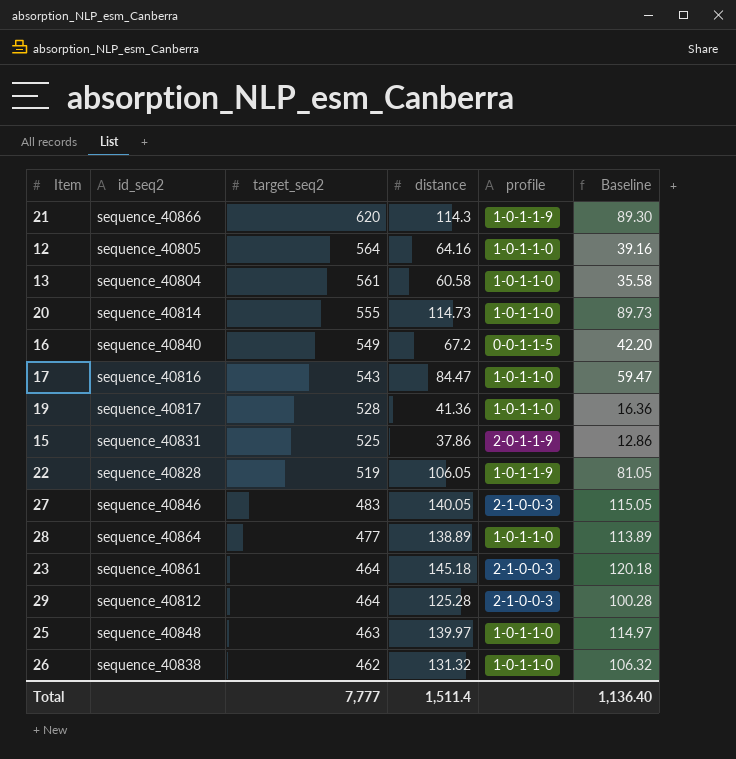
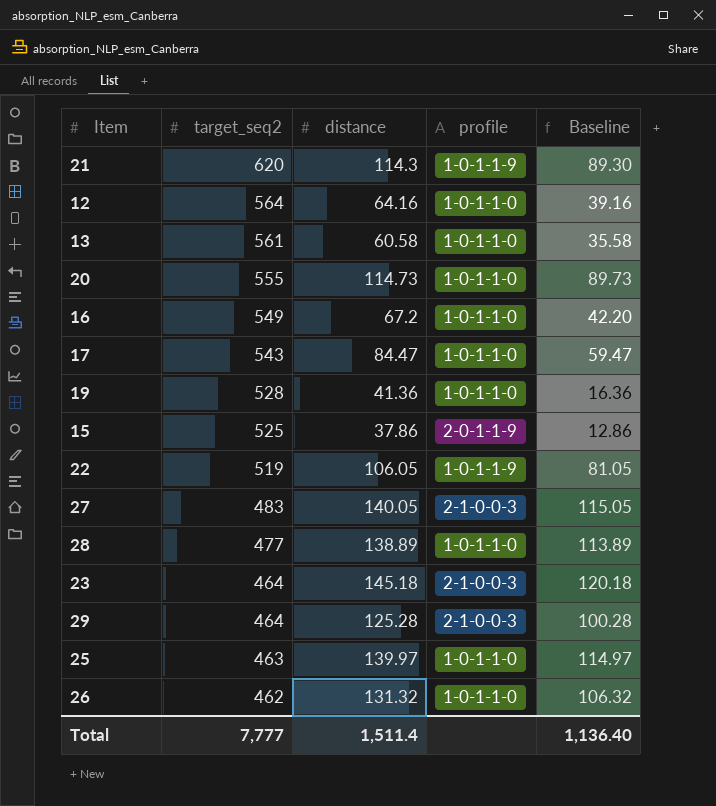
column id_seq2 | position: 2 -> none
16 | profile: 0-0-1-1-5 -> 1-0-1-1-0

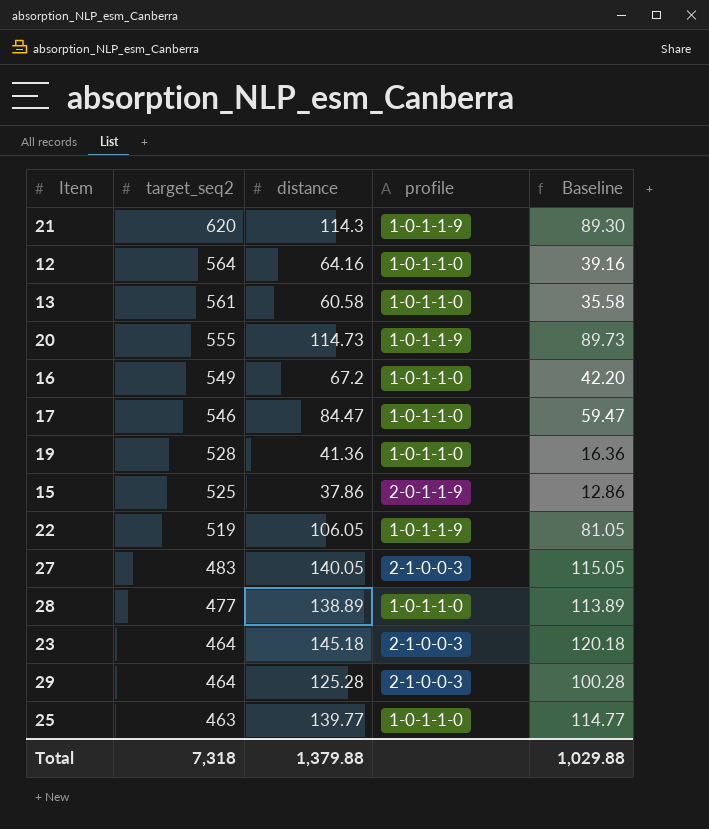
row 26: 462 | 131.32 | 1-0-1-1-0 | 106.32 -> none
20 | profile: 1-0-1-1-0 -> 1-0-1-1-9
17 | target_seq2: 543 -> 546
25 | distance: 139.97 -> 139.77
25 | Baseline: 114.97 -> 114.77
Total | target_seq2: 7,777 -> 7,318
Total | distance: 1,511.4 -> 1,379.88
Total | Baseline: 1,136.40 -> 1,029.88

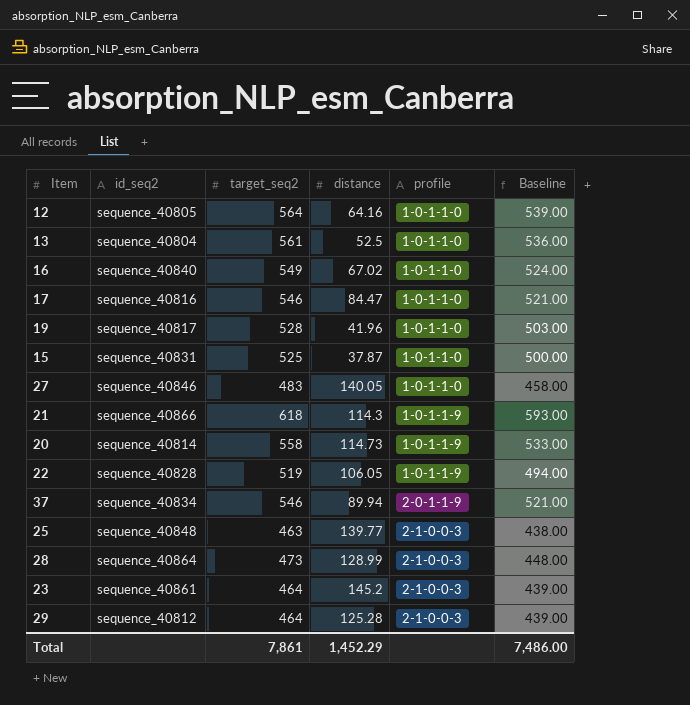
row order: target_seq2 descending -> profile ascending
column id_seq2 | position: none -> 2
column Baseline | formula: [distance] - 25 -> [target_seq2] - 25
13 | distance: 60.58 -> 52.5
16 | distance: 67.2 -> 67.02
19 | distance: 41.36 -> 41.96
15 | distance: 37.86 -> 37.87
15 | profile: 2-0-1-1-9 -> 1-0-1-1-0
27 | profile: 2-1-0-0-3 -> 1-0-1-1-0
21 | target_seq2: 620 -> 618
20 | target_seq2: 555 -> 558
row 37: none -> sequence_40834 | 546 | 89.94 | 2-0-1-1-9 | 521.00
25 | profile: 1-0-1-1-0 -> 2-1-0-0-3
28 | target_seq2: 477 -> 473
28 | distance: 138.89 -> 128.99
28 | profile: 1-0-1-1-0 -> 2-1-0-0-3
23 | distance: 145.18 -> 145.2
Total | target_seq2: 7,318 -> 7,861
Total | distance: 1,379.88 -> 1,452.29
Total | Baseline: 1,029.88 -> 7,486.00

